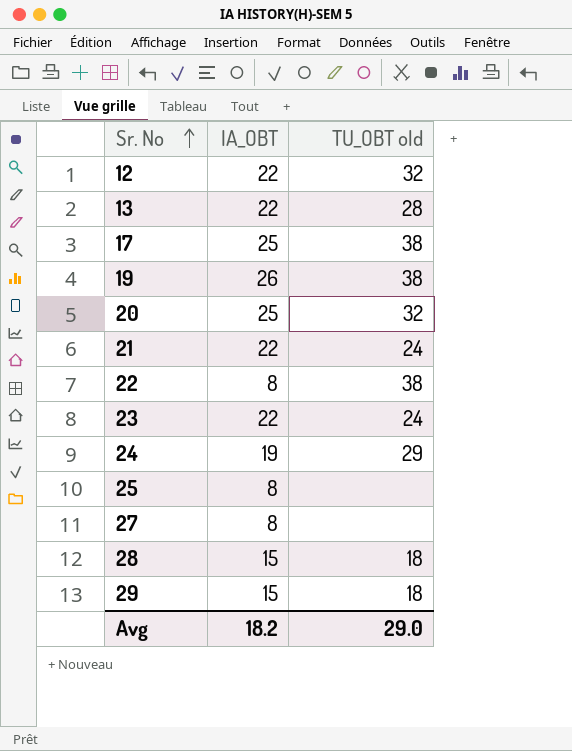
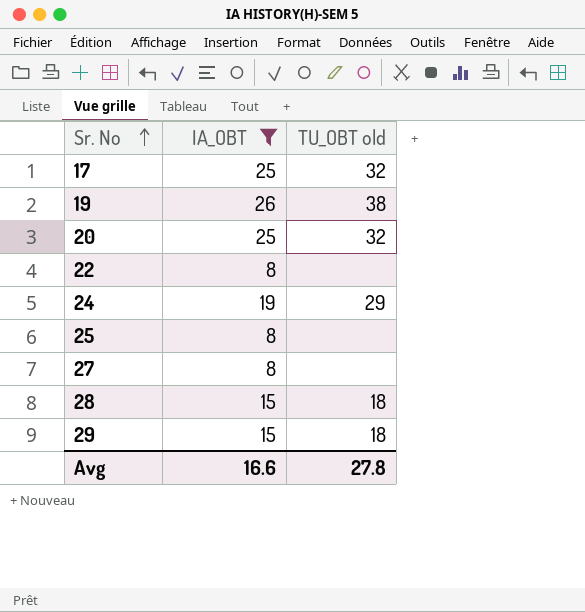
filter: none -> IA_OBT != 22
17 | TU_OBT old: 38 -> 32
22 | TU_OBT old: 38 -> none
Avg | IA_OBT: 18.2 -> 16.6
Avg | TU_OBT old: 29.0 -> 27.8

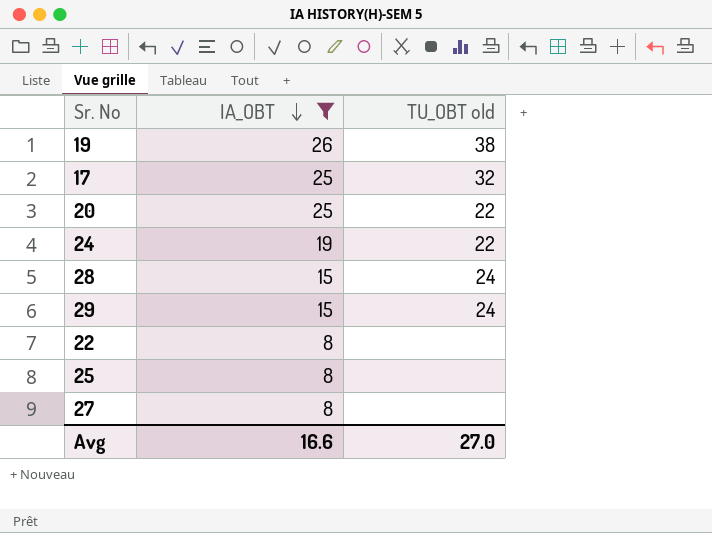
row order: Sr. No ascending -> IA_OBT descending
20 | TU_OBT old: 32 -> 22
24 | TU_OBT old: 29 -> 22
28 | TU_OBT old: 18 -> 24
29 | TU_OBT old: 18 -> 24
Avg | TU_OBT old: 27.8 -> 27.0

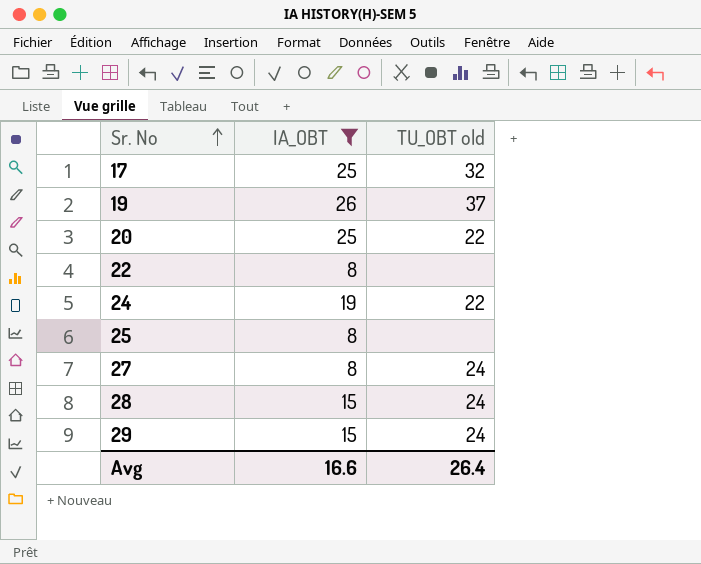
row order: IA_OBT descending -> Sr. No ascending
19 | TU_OBT old: 38 -> 37
27 | TU_OBT old: none -> 24
Avg | TU_OBT old: 27.0 -> 26.4

